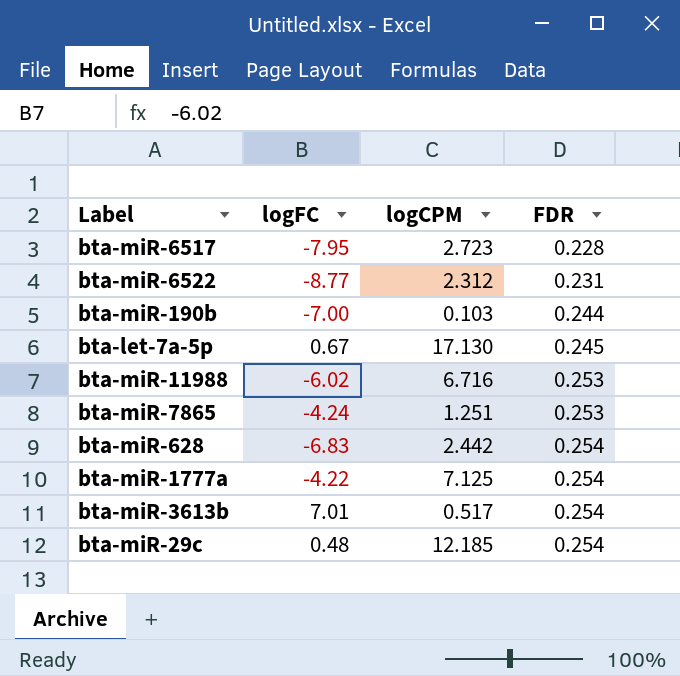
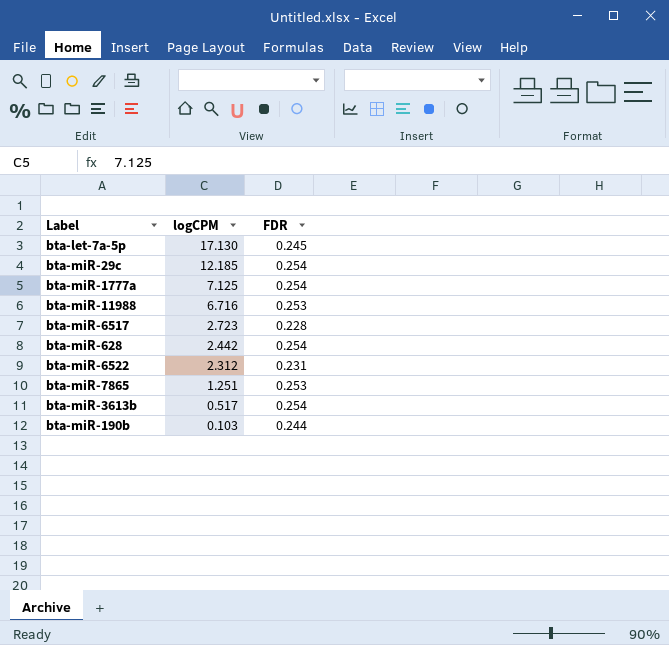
row order: FDR ascending -> logCPM descending
column logFC | position: 2 -> none

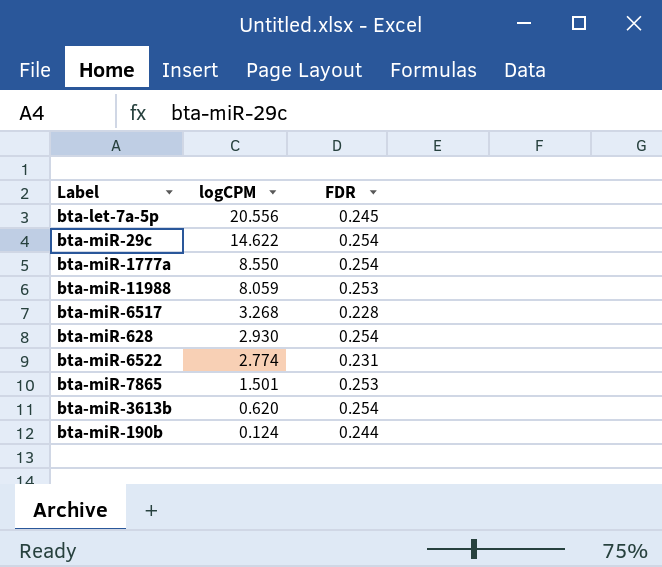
bta-let-7a-5p | logCPM: 17.130 -> 20.556
bta-miR-29c | logCPM: 12.185 -> 14.622
bta-miR-1777a | logCPM: 7.125 -> 8.550
bta-miR-11988 | logCPM: 6.716 -> 8.059
bta-miR-6517 | logCPM: 2.723 -> 3.268
bta-miR-628 | logCPM: 2.442 -> 2.930
bta-miR-6522 | logCPM: 2.312 -> 2.774
bta-miR-7865 | logCPM: 1.251 -> 1.501
bta-miR-3613b | logCPM: 0.517 -> 0.620
bta-miR-190b | logCPM: 0.103 -> 0.124

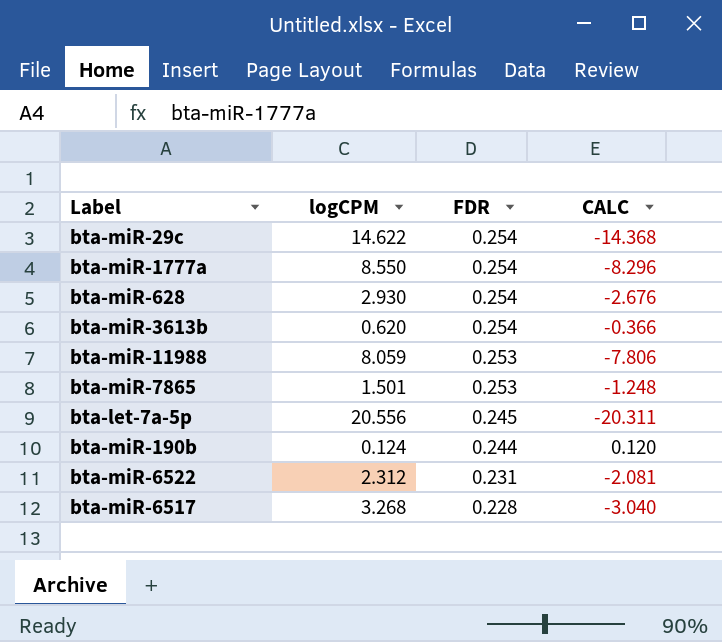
row order: logCPM descending -> FDR descending
column CALC | formula: none -> [FDR] - [logCPM]
bta-miR-6522 | logCPM: 2.774 -> 2.312

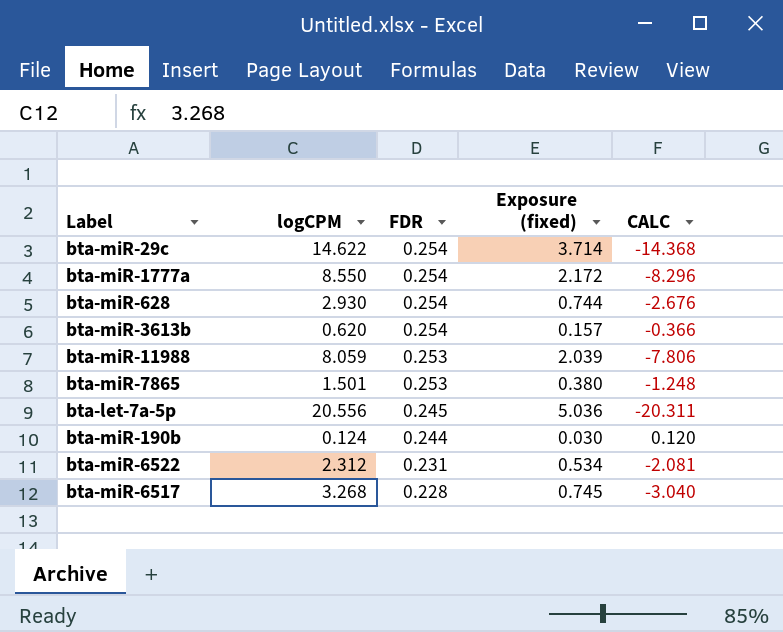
column Exposure (fixed) | formula: none -> [logCPM] * [FDR]

